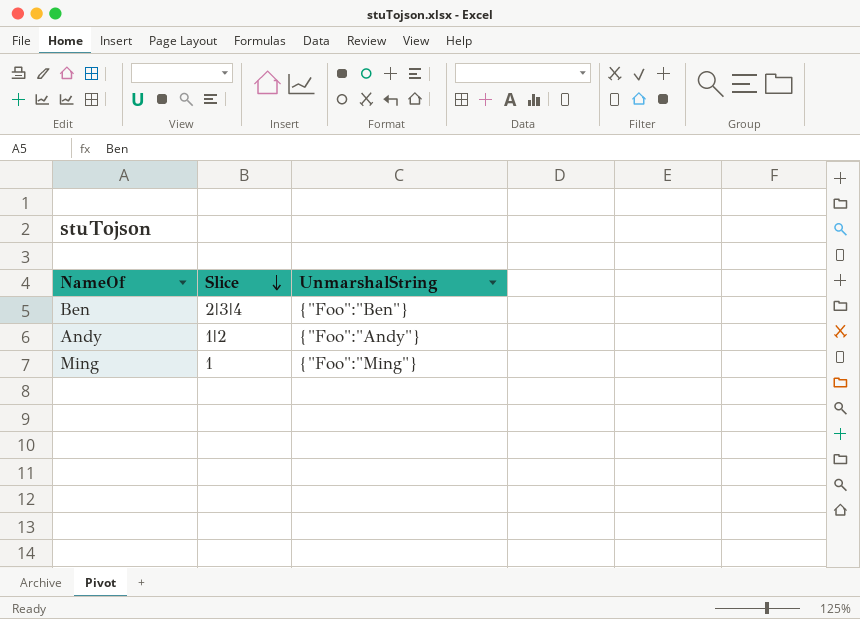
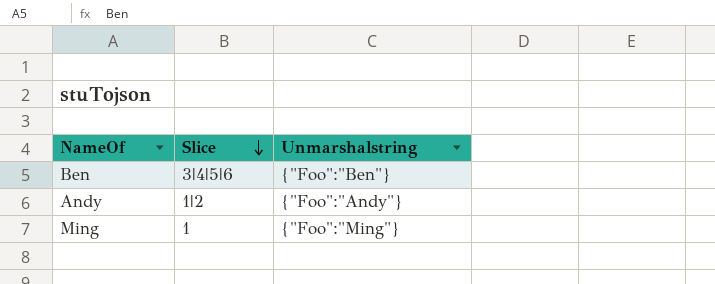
column name: UnmarshalString -> Unmarshalstring
Ben | Slice: 2|3|4 -> 3|4|5|6

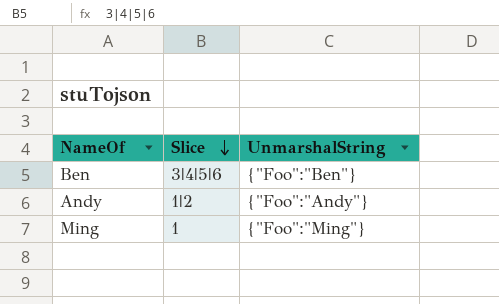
column name: Unmarshalstring -> UnmarshalString

